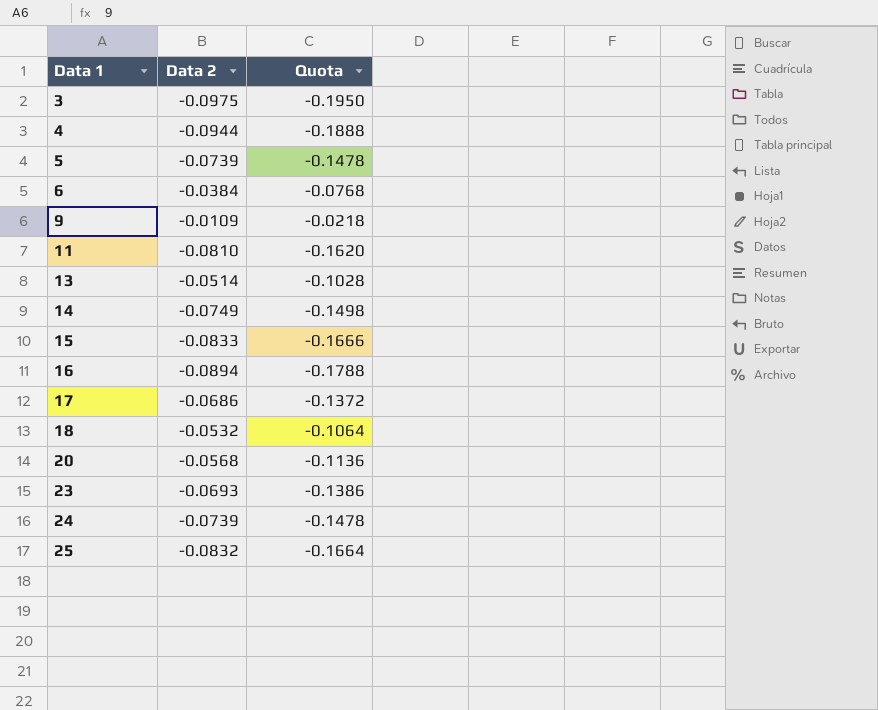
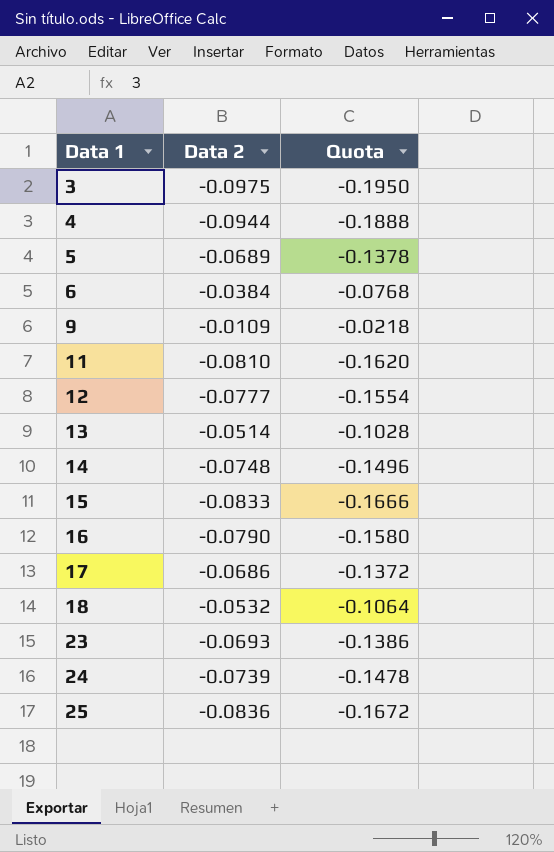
row 20: -0.0568 | -0.1136 -> none
5 | Data 2: -0.0739 -> -0.0689
5 | Quota: -0.1478 -> -0.1378
row 12: none -> -0.0777 | -0.1554
14 | Data 2: -0.0749 -> -0.0748
14 | Quota: -0.1498 -> -0.1496
16 | Data 2: -0.0894 -> -0.0790
16 | Quota: -0.1788 -> -0.1580
25 | Data 2: -0.0832 -> -0.0836
25 | Quota: -0.1664 -> -0.1672

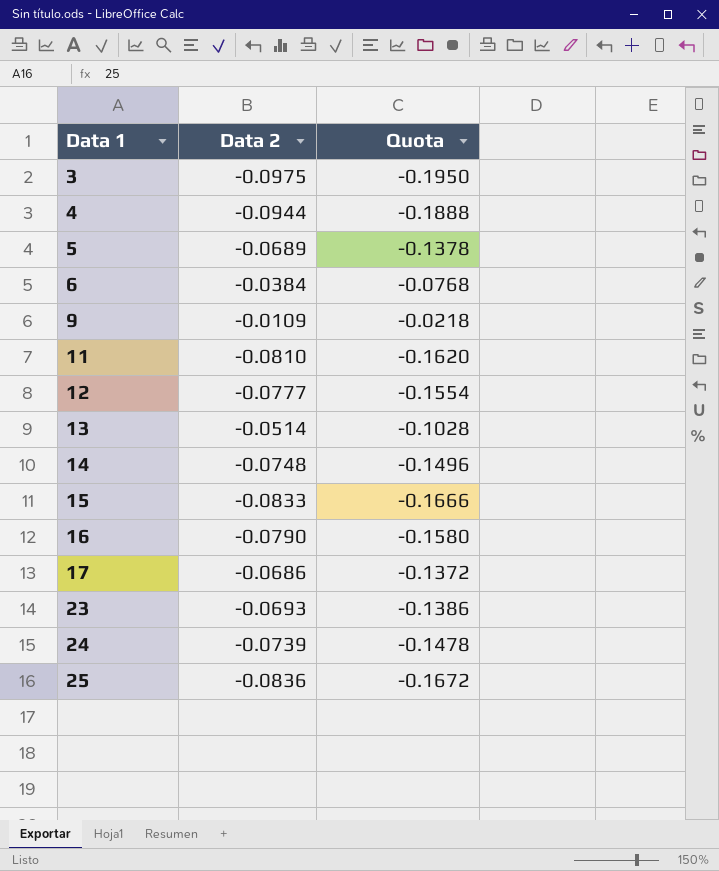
row 18: -0.0532 | -0.1064 -> none

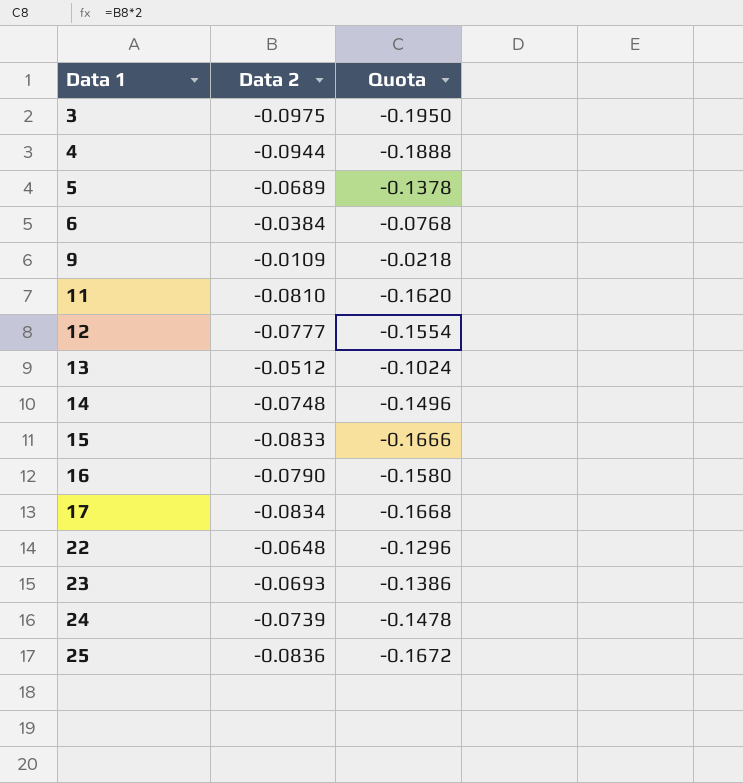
13 | Data 2: -0.0514 -> -0.0512
13 | Quota: -0.1028 -> -0.1024
17 | Data 2: -0.0686 -> -0.0834
17 | Quota: -0.1372 -> -0.1668
row 22: none -> -0.0648 | -0.1296

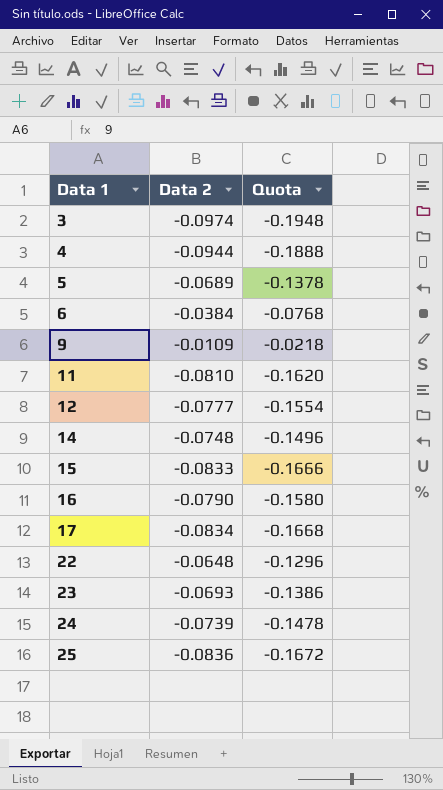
row 13: -0.0512 | -0.1024 -> none
3 | Data 2: -0.0975 -> -0.0974
3 | Quota: -0.1950 -> -0.1948

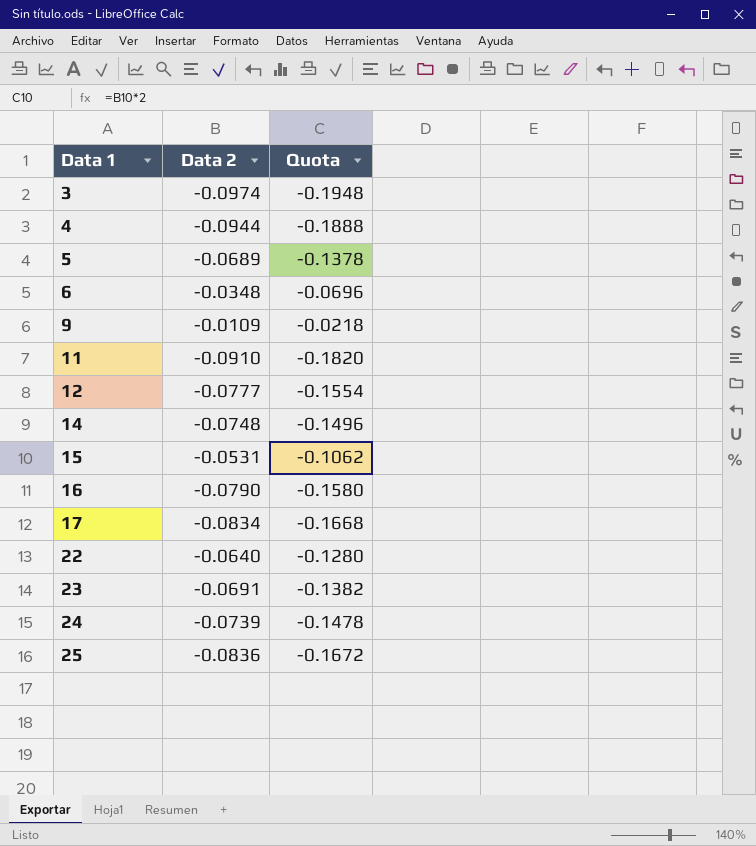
6 | Data 2: -0.0384 -> -0.0348
6 | Quota: -0.0768 -> -0.0696
11 | Data 2: -0.0810 -> -0.0910
11 | Quota: -0.1620 -> -0.1820
15 | Data 2: -0.0833 -> -0.0531
15 | Quota: -0.1666 -> -0.1062
22 | Data 2: -0.0648 -> -0.0640
22 | Quota: -0.1296 -> -0.1280
23 | Data 2: -0.0693 -> -0.0691
23 | Quota: -0.1386 -> -0.1382

